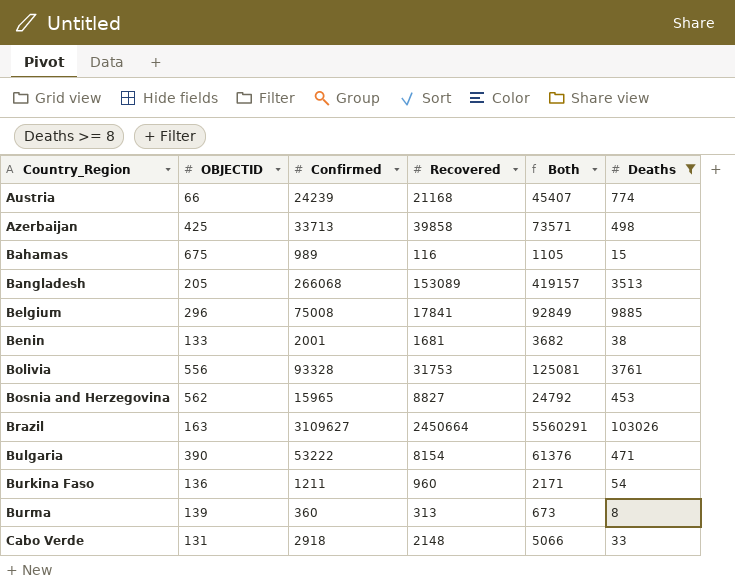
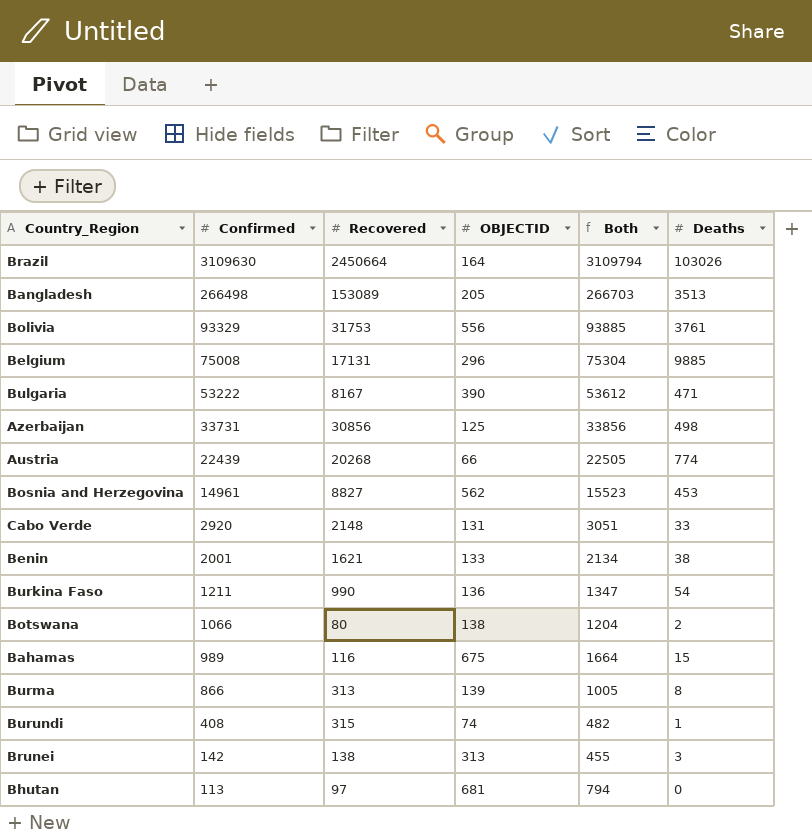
filter: Deaths >= 8 -> none
row order: Country_Region ascending -> Confirmed descending
column OBJECTID | position: 2 -> 4
column Both | formula: [Confirmed] + [Recovered] -> [Confirmed] + [OBJECTID]
Brazil | Confirmed: 3109627 -> 3109630
Brazil | OBJECTID: 163 -> 164
Bangladesh | Confirmed: 266068 -> 266498
Bolivia | Confirmed: 93328 -> 93329
Belgium | Recovered: 17841 -> 17131
Bulgaria | Recovered: 8154 -> 8167
Azerbaijan | Confirmed: 33713 -> 33731
Azerbaijan | Recovered: 39858 -> 30856
Azerbaijan | OBJECTID: 425 -> 125
Austria | Confirmed: 24239 -> 22439
Austria | Recovered: 21168 -> 20268
Bosnia and Herzegovina | Confirmed: 15965 -> 14961
Cabo Verde | Confirmed: 2918 -> 2920
Benin | Recovered: 1681 -> 1621
Burkina Faso | Recovered: 960 -> 990
Burma | Confirmed: 360 -> 866

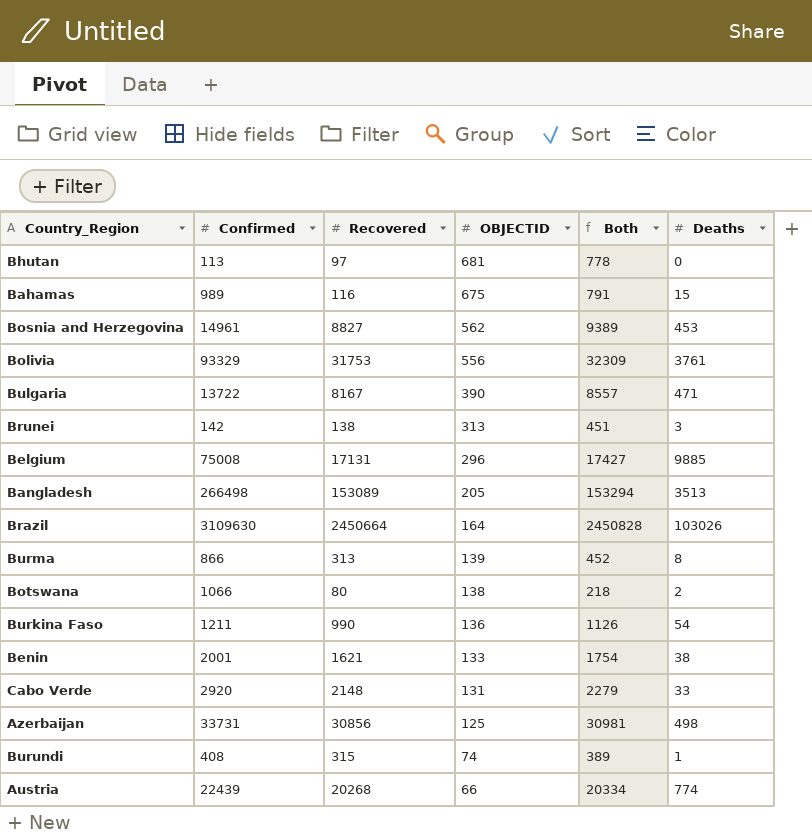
row order: Confirmed descending -> OBJECTID descending
column Both | formula: [Confirmed] + [OBJECTID] -> [Recovered] + [OBJECTID]
Bulgaria | Confirmed: 53222 -> 13722

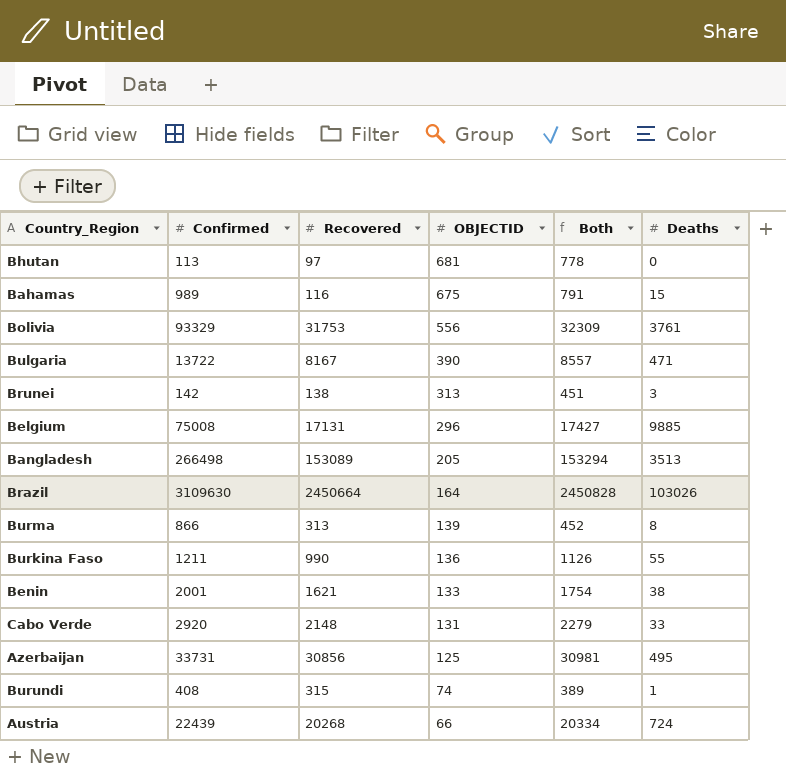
row Bosnia and Herzegovina: 14961 | 8827 | 562 | 9389 | 453 -> none
row Botswana: 1066 | 80 | 138 | 218 | 2 -> none
Burkina Faso | Deaths: 54 -> 55
Azerbaijan | Deaths: 498 -> 495
Austria | Deaths: 774 -> 724

